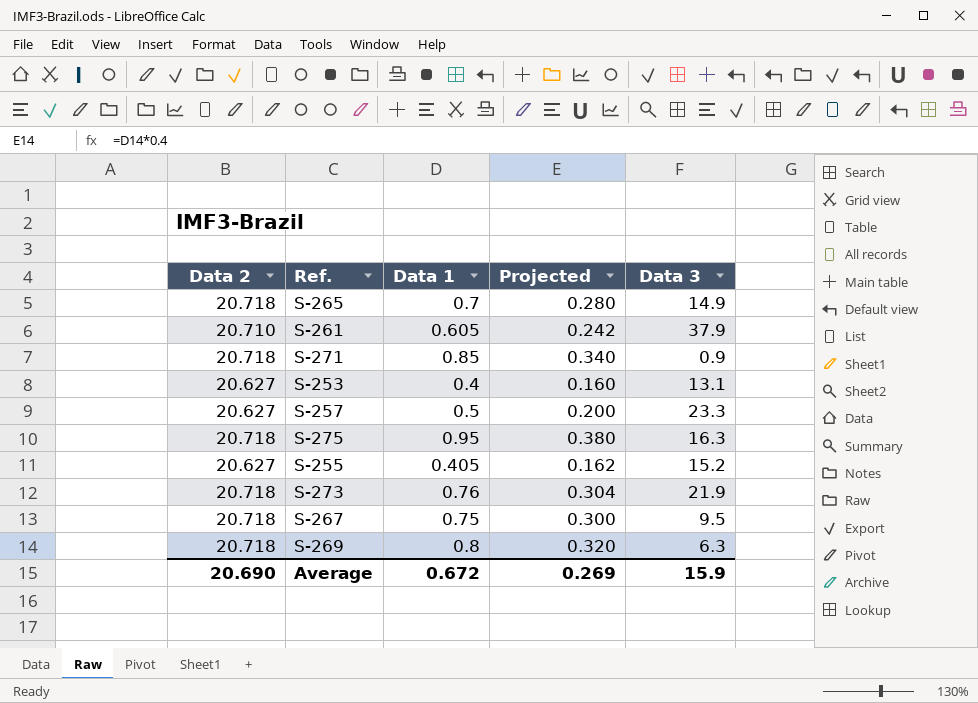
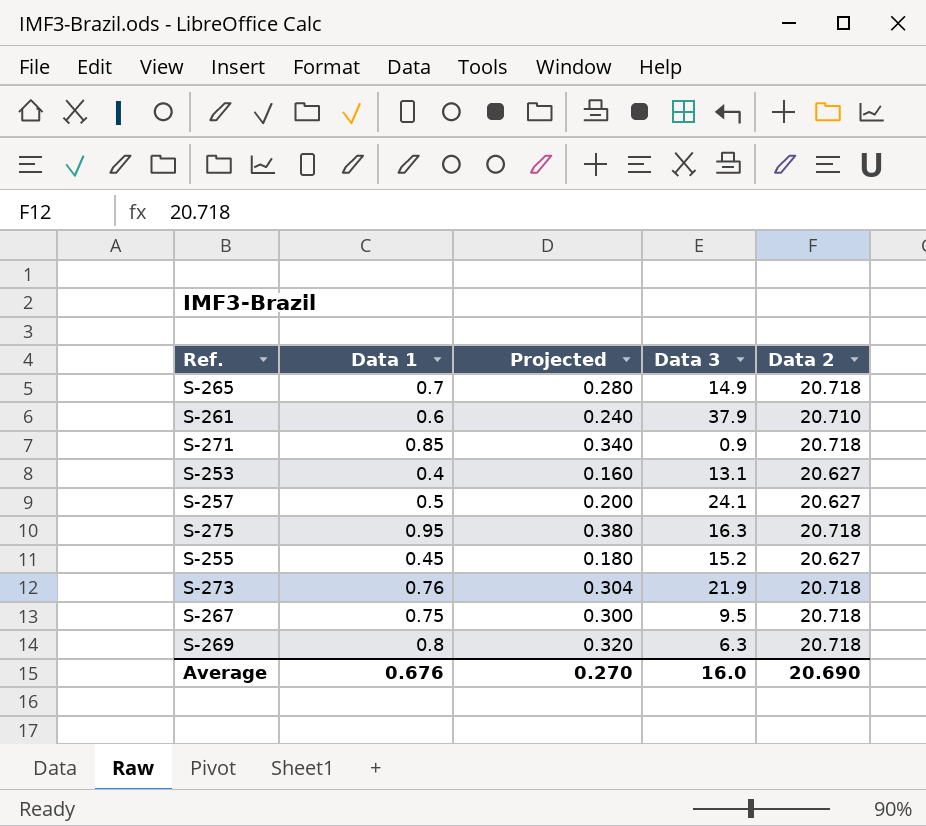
column Data 2 | position: 1 -> 5
S-261 | Data 1: 0.605 -> 0.6
S-261 | Projected: 0.242 -> 0.240
S-257 | Data 3: 23.3 -> 24.1
S-255 | Data 1: 0.405 -> 0.45
S-255 | Projected: 0.162 -> 0.180
Average | Data 1: 0.672 -> 0.676
Average | Projected: 0.269 -> 0.270
Average | Data 3: 15.9 -> 16.0

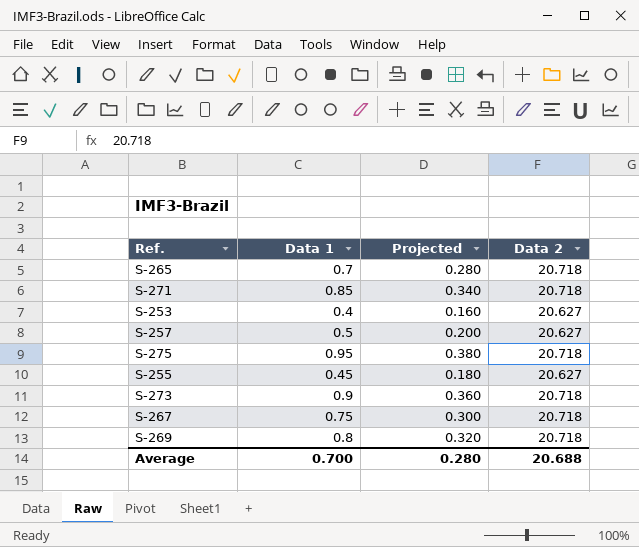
column Data 3 | position: 4 -> none
row S-261: 0.6 | 0.240 | 37.9 | 20.710 -> none
S-273 | Data 1: 0.76 -> 0.9
S-273 | Projected: 0.304 -> 0.360
Average | Data 1: 0.676 -> 0.700
Average | Projected: 0.270 -> 0.280
Average | Data 2: 20.690 -> 20.688

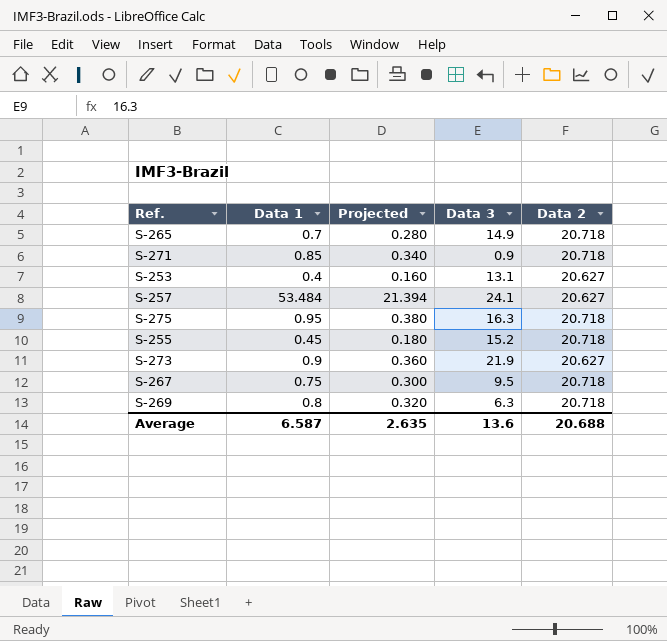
column Data 3 | position: none -> 4
S-257 | Data 1: 0.5 -> 53.484
S-257 | Projected: 0.200 -> 21.394
S-255 | Data 2: 20.627 -> 20.718
S-273 | Data 2: 20.718 -> 20.627
Average | Data 1: 0.700 -> 6.587
Average | Projected: 0.280 -> 2.635

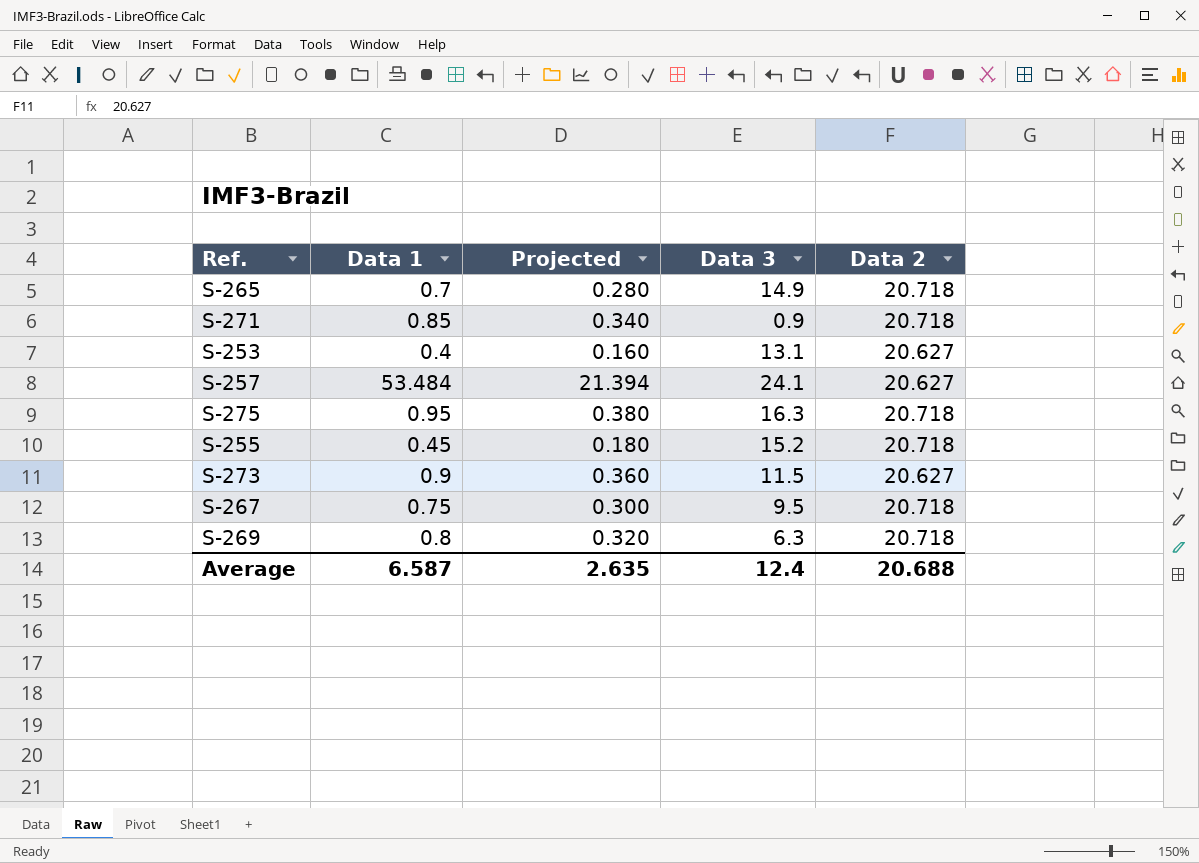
S-273 | Data 3: 21.9 -> 11.5
Average | Data 3: 13.6 -> 12.4

